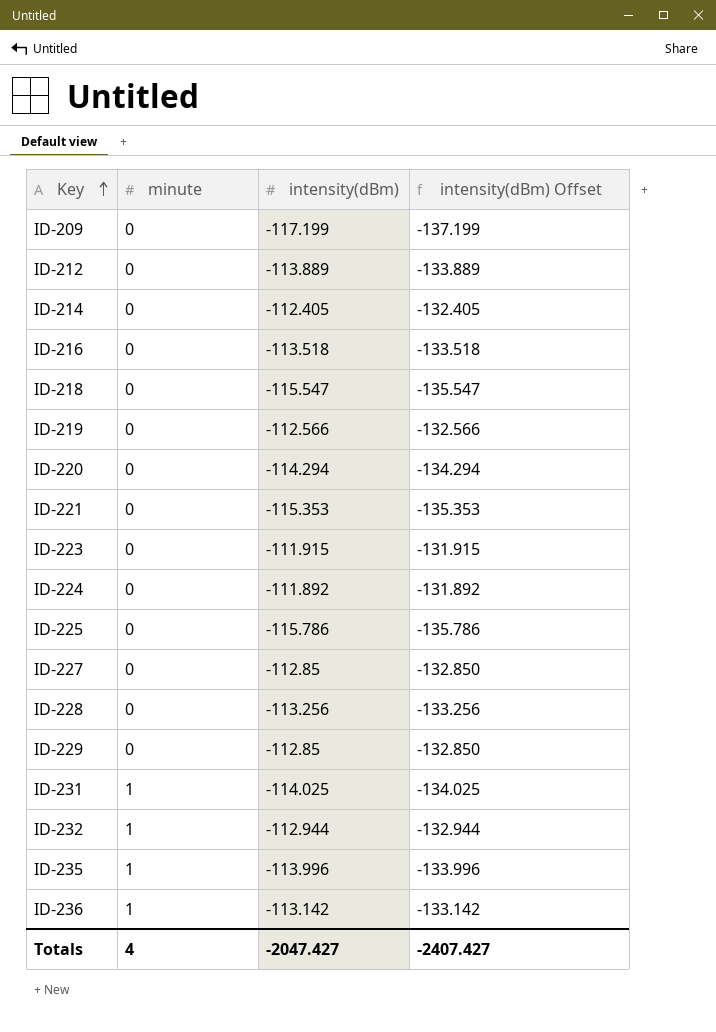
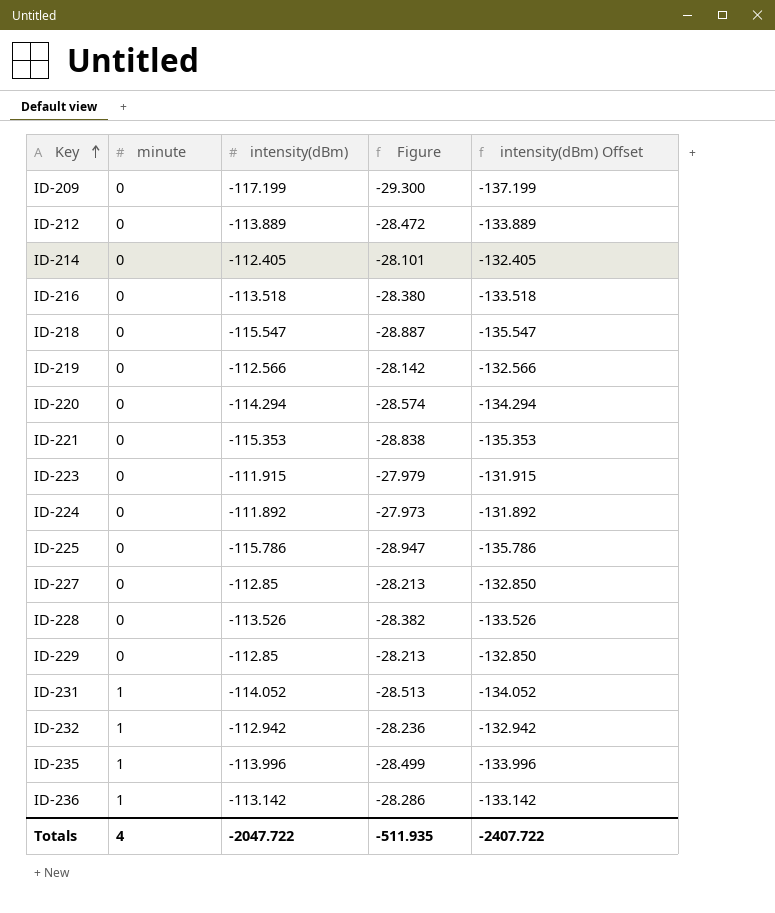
column Figure | formula: none -> [intensity(dBm)] * 0.25
ID-228 | intensity(dBm): -113.256 -> -113.526
ID-228 | intensity(dBm) Offset: -133.256 -> -133.526
ID-231 | intensity(dBm): -114.025 -> -114.052
ID-231 | intensity(dBm) Offset: -134.025 -> -134.052
ID-232 | intensity(dBm): -112.944 -> -112.942
ID-232 | intensity(dBm) Offset: -132.944 -> -132.942
Totals | intensity(dBm): -2047.427 -> -2047.722
Totals | intensity(dBm) Offset: -2407.427 -> -2407.722

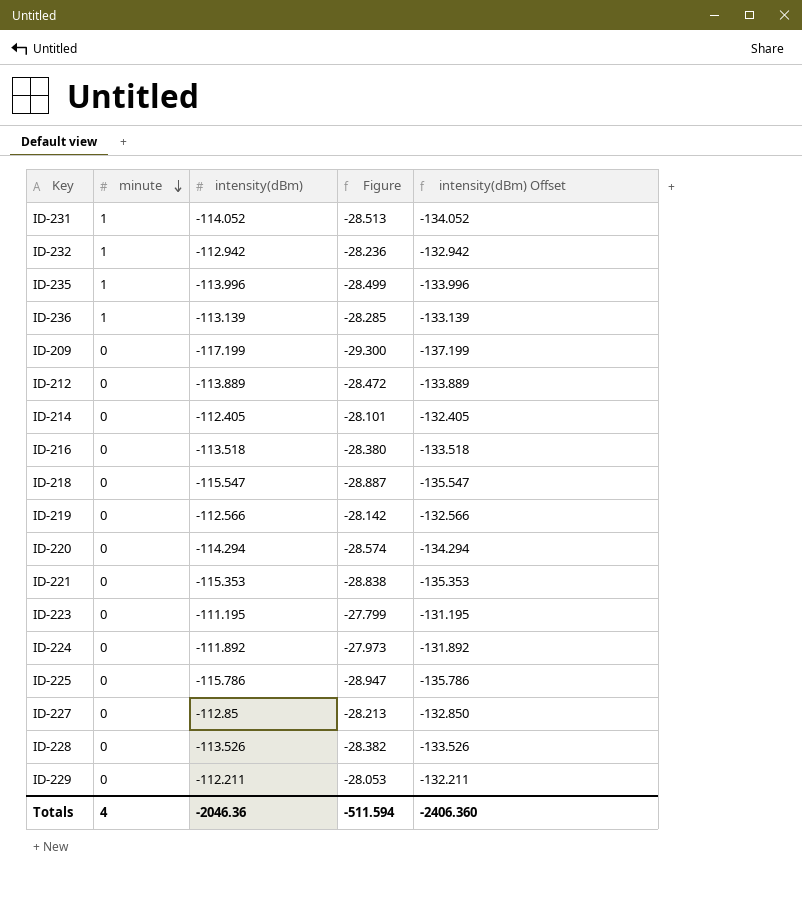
row order: Key ascending -> minute descending
ID-236 | intensity(dBm): -113.142 -> -113.139
ID-236 | Figure: -28.286 -> -28.285
ID-236 | intensity(dBm) Offset: -133.142 -> -133.139
ID-223 | intensity(dBm): -111.915 -> -111.195
ID-223 | Figure: -27.979 -> -27.799
ID-223 | intensity(dBm) Offset: -131.915 -> -131.195
ID-229 | intensity(dBm): -112.85 -> -112.211
ID-229 | Figure: -28.213 -> -28.053
ID-229 | intensity(dBm) Offset: -132.850 -> -132.211
Totals | intensity(dBm): -2047.722 -> -2046.36
Totals | Figure: -511.935 -> -511.594
Totals | intensity(dBm) Offset: -2407.722 -> -2406.360

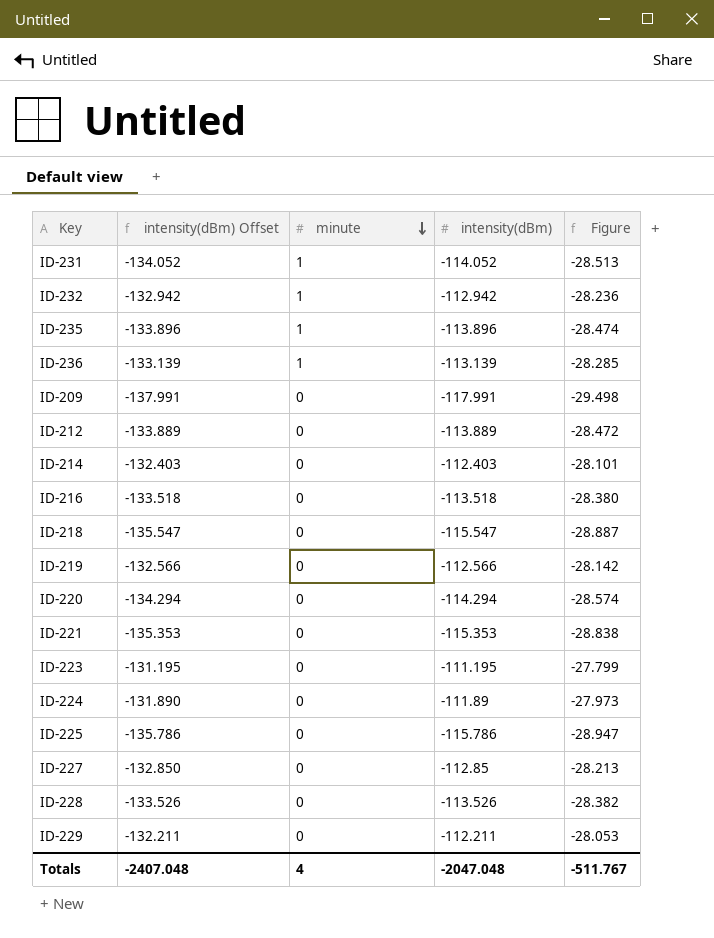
column intensity(dBm) Offset | position: 5 -> 2
ID-235 | intensity(dBm) Offset: -133.996 -> -133.896
ID-235 | intensity(dBm): -113.996 -> -113.896
ID-235 | Figure: -28.499 -> -28.474
ID-209 | intensity(dBm) Offset: -137.199 -> -137.991
ID-209 | intensity(dBm): -117.199 -> -117.991
ID-209 | Figure: -29.300 -> -29.498
ID-214 | intensity(dBm) Offset: -132.405 -> -132.403
ID-214 | intensity(dBm): -112.405 -> -112.403
ID-224 | intensity(dBm) Offset: -131.892 -> -131.890
ID-224 | intensity(dBm): -111.892 -> -111.89
Totals | intensity(dBm) Offset: -2406.360 -> -2407.048
Totals | intensity(dBm): -2046.36 -> -2047.048
Totals | Figure: -511.594 -> -511.767

